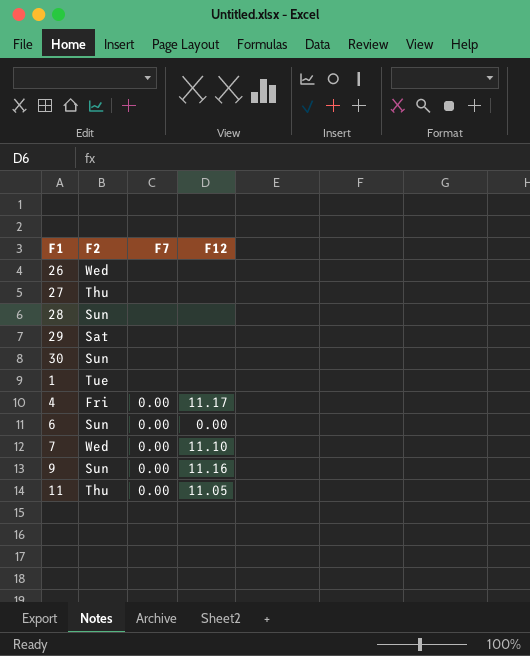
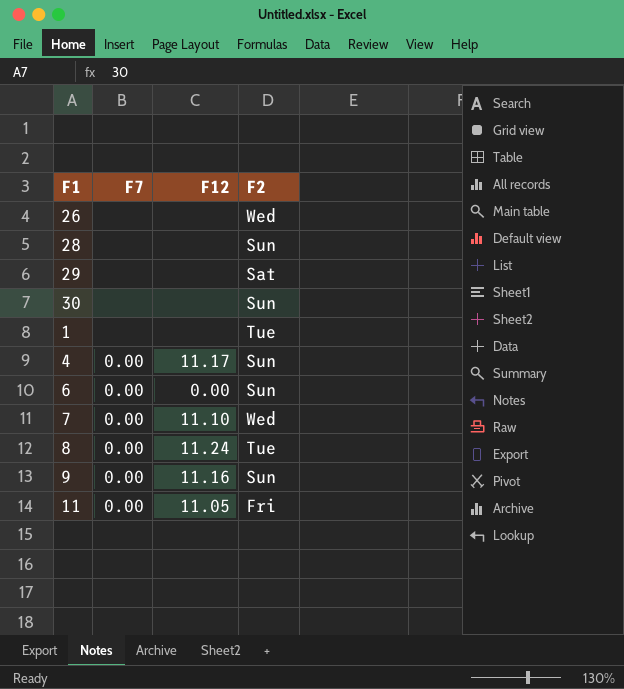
column F2 | position: 2 -> 4
row 27: Thu | none | none -> none
4 | F2: Fri -> Sun
row 8: none -> 0.00 | 11.24 | Tue
11 | F2: Thu -> Fri

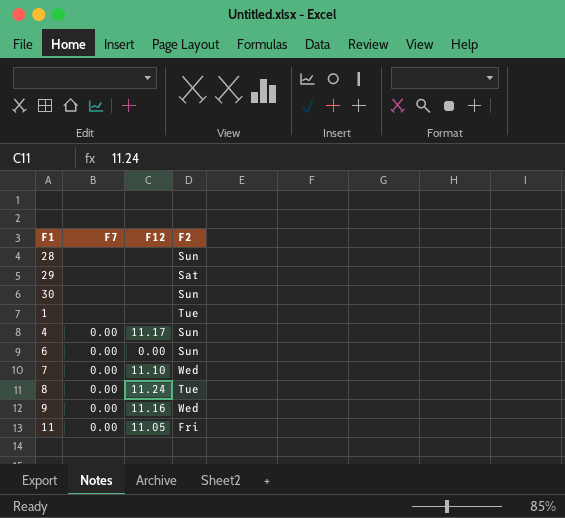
row 26: none | none | Wed -> none
9 | F2: Sun -> Wed

